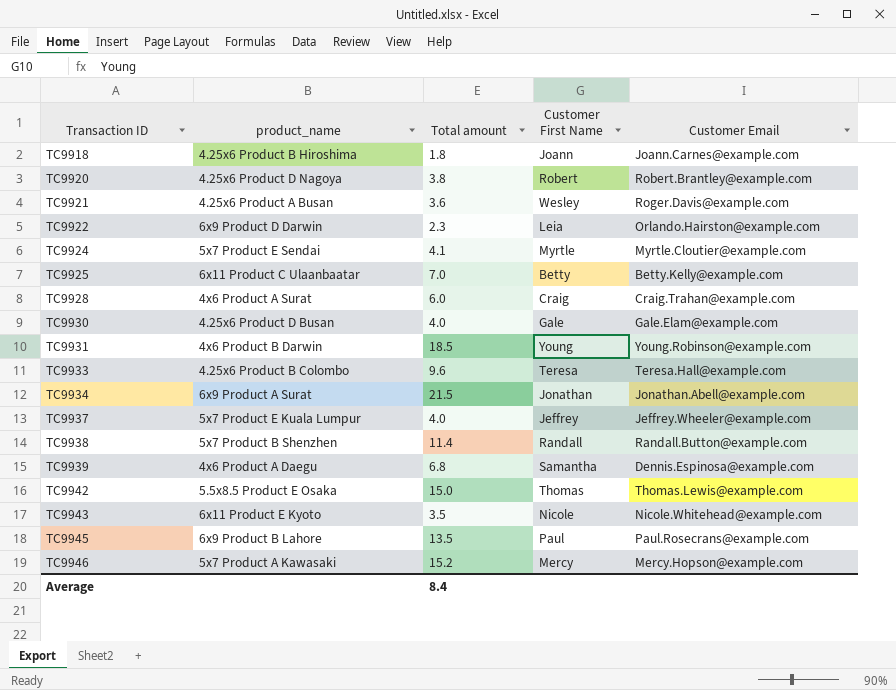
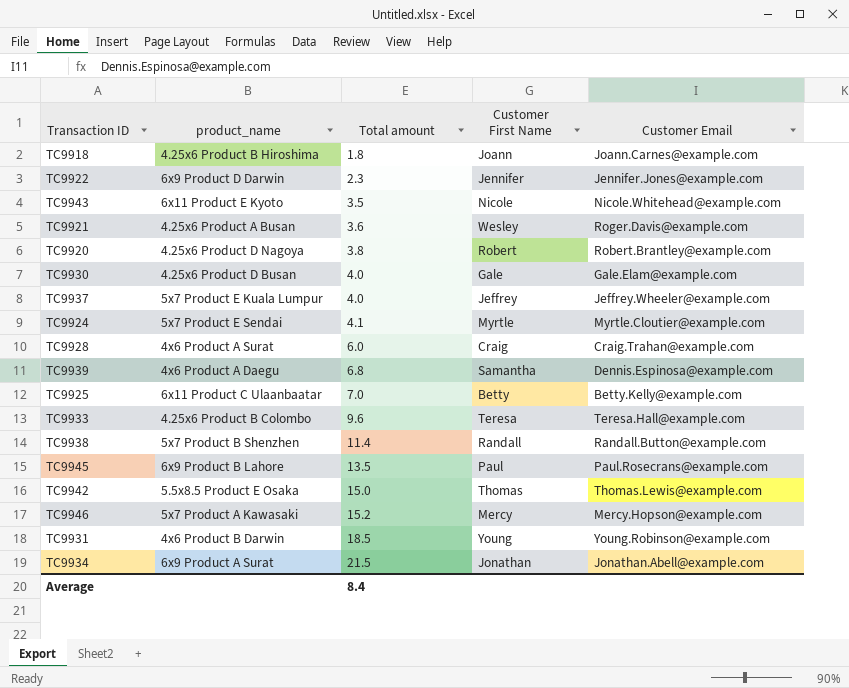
row order: Transaction ID ascending -> Total amount ascending
TC9922 | Customer First Name: Leia -> Jennifer
TC9922 | Customer Email: Orlando.Hairston@example.com -> Jennifer.Jones@example.com

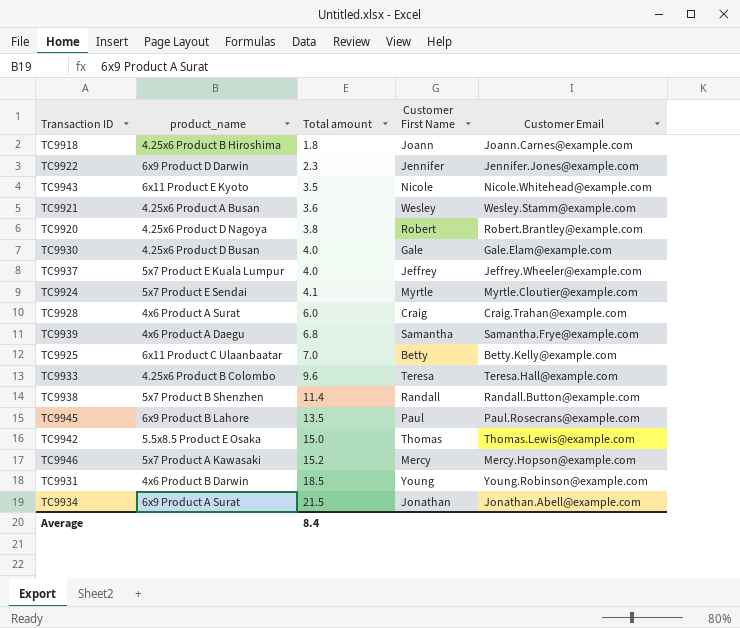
TC9921 | Customer Email: Roger.Davis@example.com -> Wesley.Stamm@example.com
TC9939 | Customer Email: Dennis.Espinosa@example.com -> Samantha.Frye@example.com

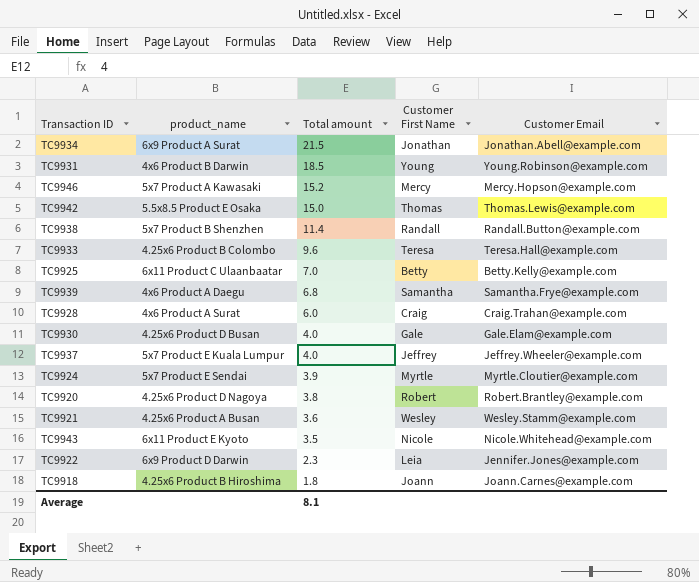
row order: Total amount ascending -> Total amount descending
row TC9945: 6x9 Product B Lahore | 13.5 | Paul | Paul.Rosecrans@example.com -> none
TC9924 | Total amount: 4.1 -> 3.9
TC9922 | Customer First Name: Jennifer -> Leia
Average | Total amount: 8.4 -> 8.1

